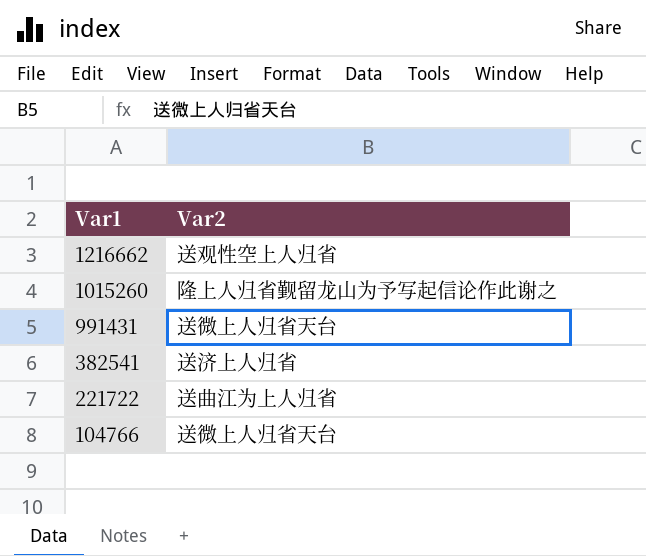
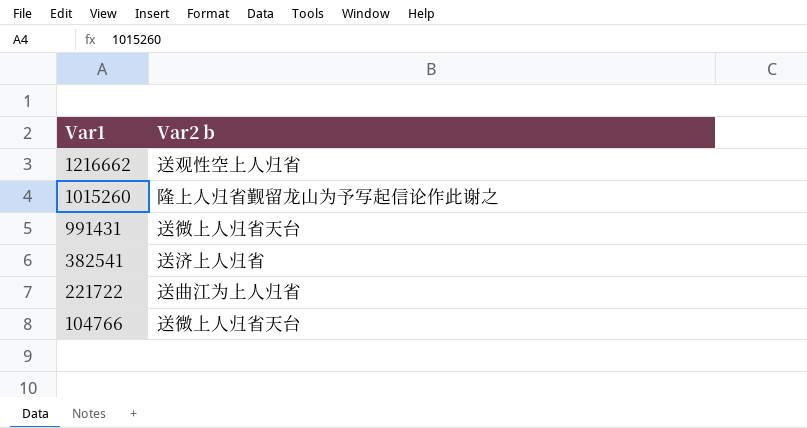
column name: Var2 -> Var2 b

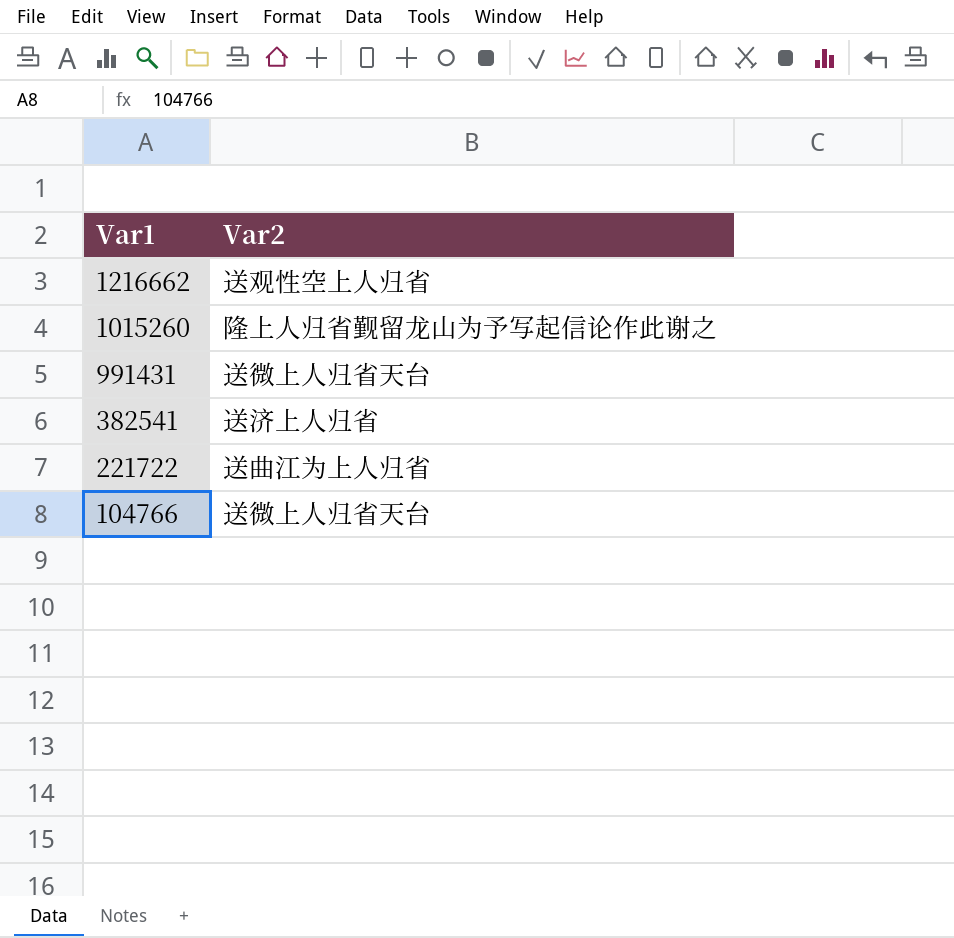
column name: Var2 b -> Var2

